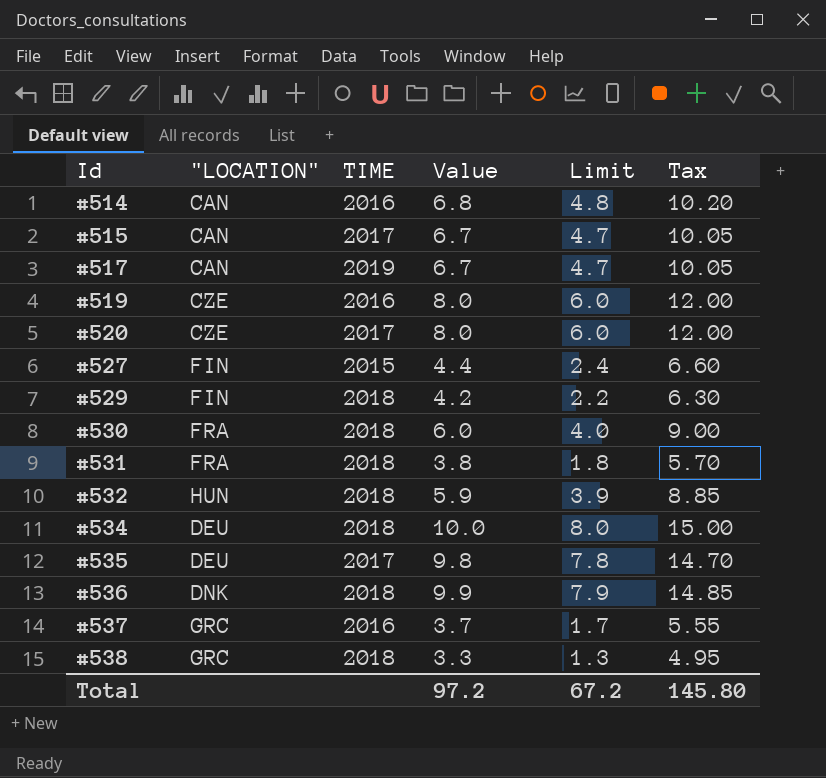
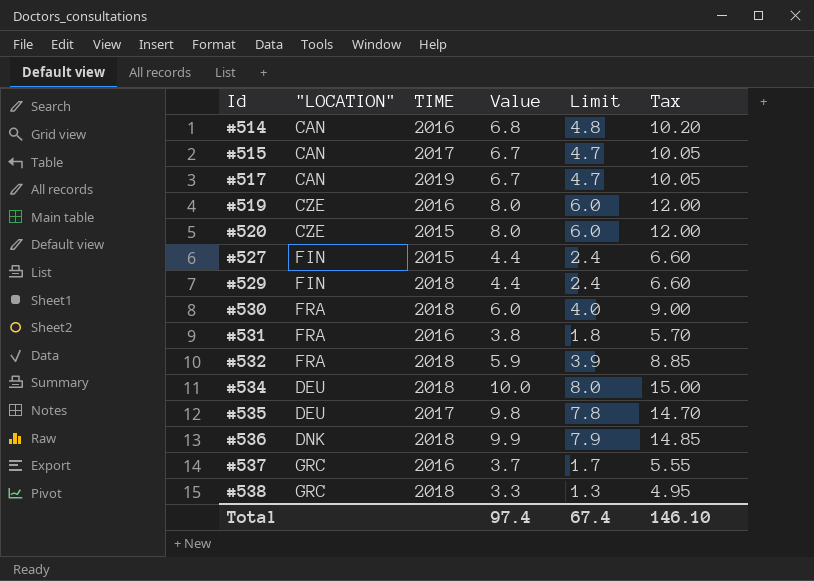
#520 | TIME: 2017 -> 2015
#529 | Value: 4.2 -> 4.4
#529 | Limit: 2.2 -> 2.4
#529 | Tax: 6.30 -> 6.60
#531 | TIME: 2018 -> 2016
#532 | "LOCATION": HUN -> FRA
Total | Value: 97.2 -> 97.4
Total | Limit: 67.2 -> 67.4
Total | Tax: 145.80 -> 146.10

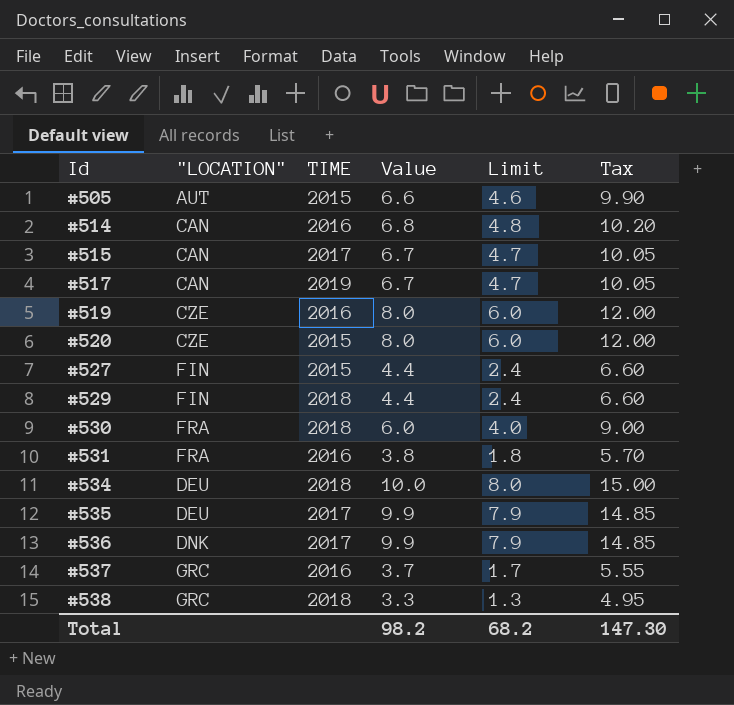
row #532: FRA | 2018 | 5.9 | 3.9 | 8.85 -> none
row #505: none -> AUT | 2015 | 6.6 | 4.6 | 9.90
#535 | Value: 9.8 -> 9.9
#535 | Limit: 7.8 -> 7.9
#535 | Tax: 14.70 -> 14.85
#536 | TIME: 2018 -> 2017
Total | Value: 97.4 -> 98.2
Total | Limit: 67.4 -> 68.2
Total | Tax: 146.10 -> 147.30

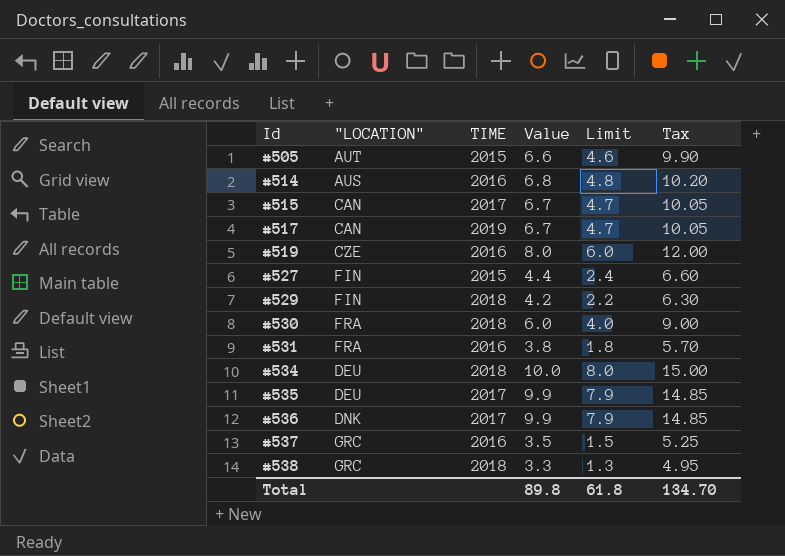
row #520: CZE | 2015 | 8.0 | 6.0 | 12.00 -> none
#514 | "LOCATION": CAN -> AUS
#529 | Value: 4.4 -> 4.2
#529 | Limit: 2.4 -> 2.2
#529 | Tax: 6.60 -> 6.30
#537 | Value: 3.7 -> 3.5
#537 | Limit: 1.7 -> 1.5
#537 | Tax: 5.55 -> 5.25
Total | Value: 98.2 -> 89.8
Total | Limit: 68.2 -> 61.8
Total | Tax: 147.30 -> 134.70

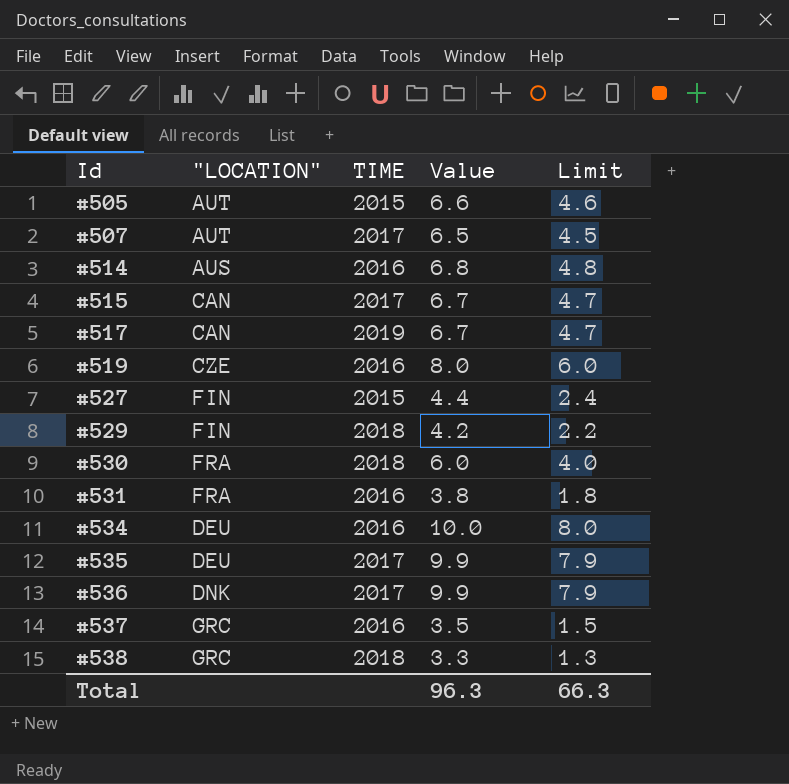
column Tax | formula: [Value] * 1.5 -> none
row #507: none -> AUT | 2017 | 6.5 | 4.5
#534 | TIME: 2018 -> 2016
Total | Value: 89.8 -> 96.3
Total | Limit: 61.8 -> 66.3

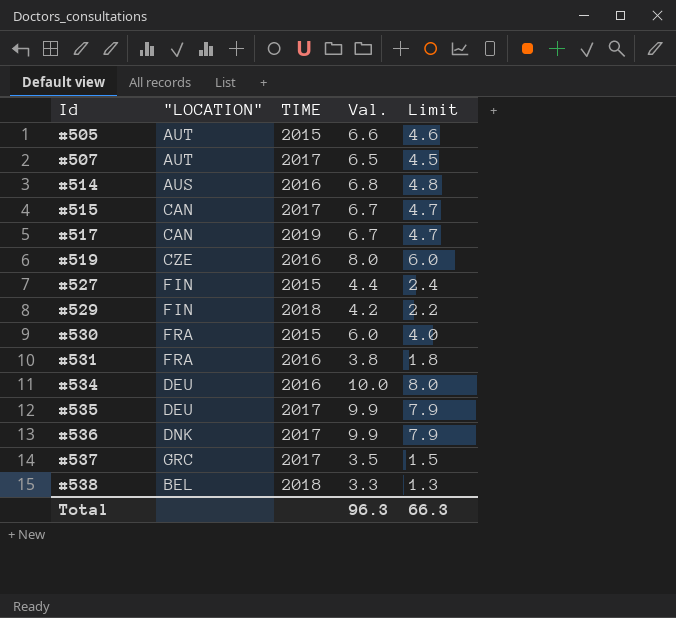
column name: Value -> Val.
#530 | TIME: 2018 -> 2015
#537 | TIME: 2016 -> 2017
#538 | "LOCATION": GRC -> BEL

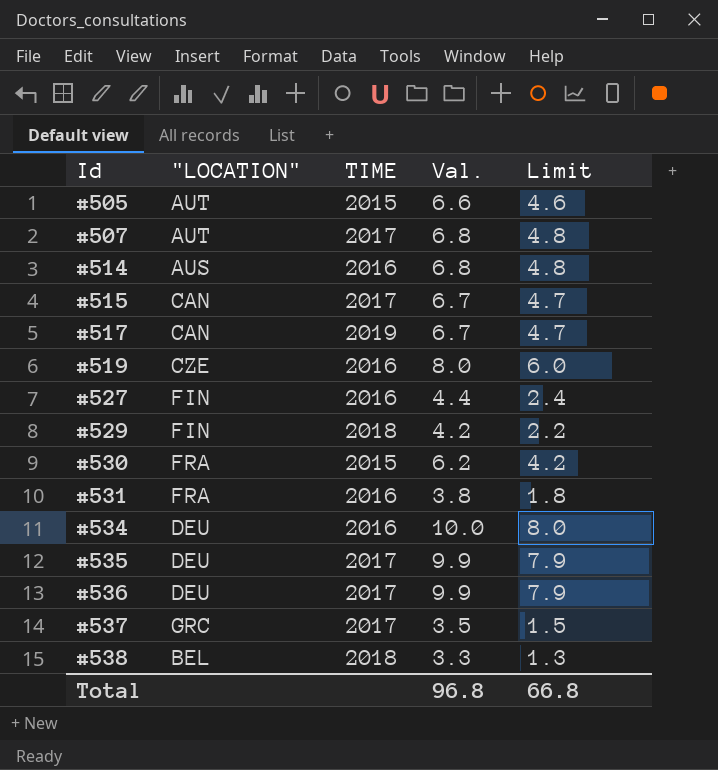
#507 | Val.: 6.5 -> 6.8
#507 | Limit: 4.5 -> 4.8
#527 | TIME: 2015 -> 2016
#530 | Val.: 6.0 -> 6.2
#530 | Limit: 4.0 -> 4.2
#536 | "LOCATION": DNK -> DEU
Total | Val.: 96.3 -> 96.8
Total | Limit: 66.3 -> 66.8

